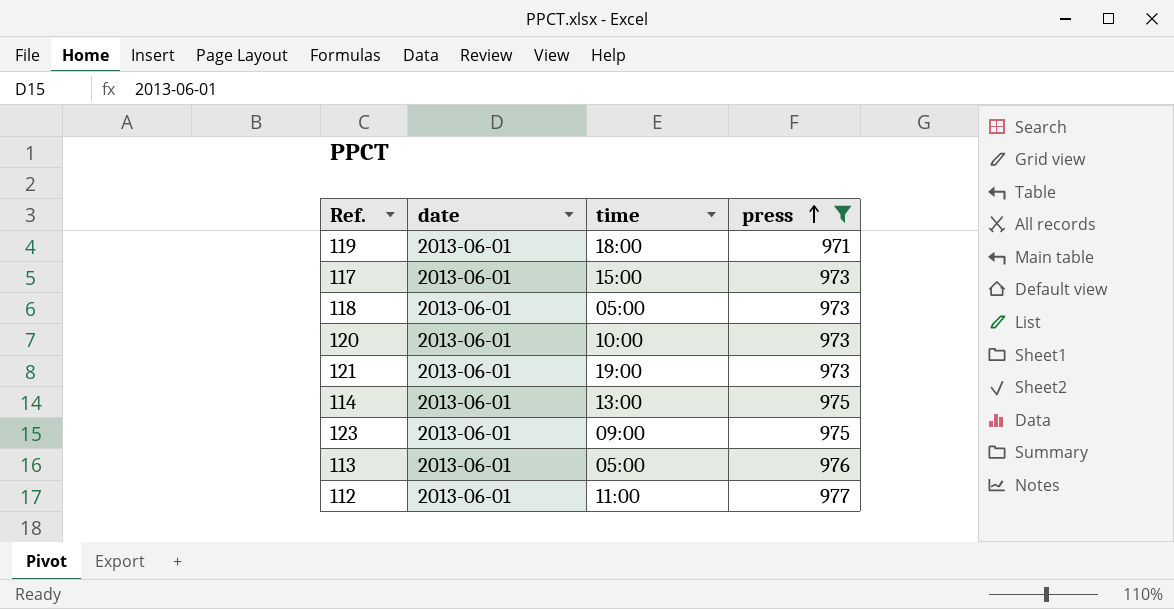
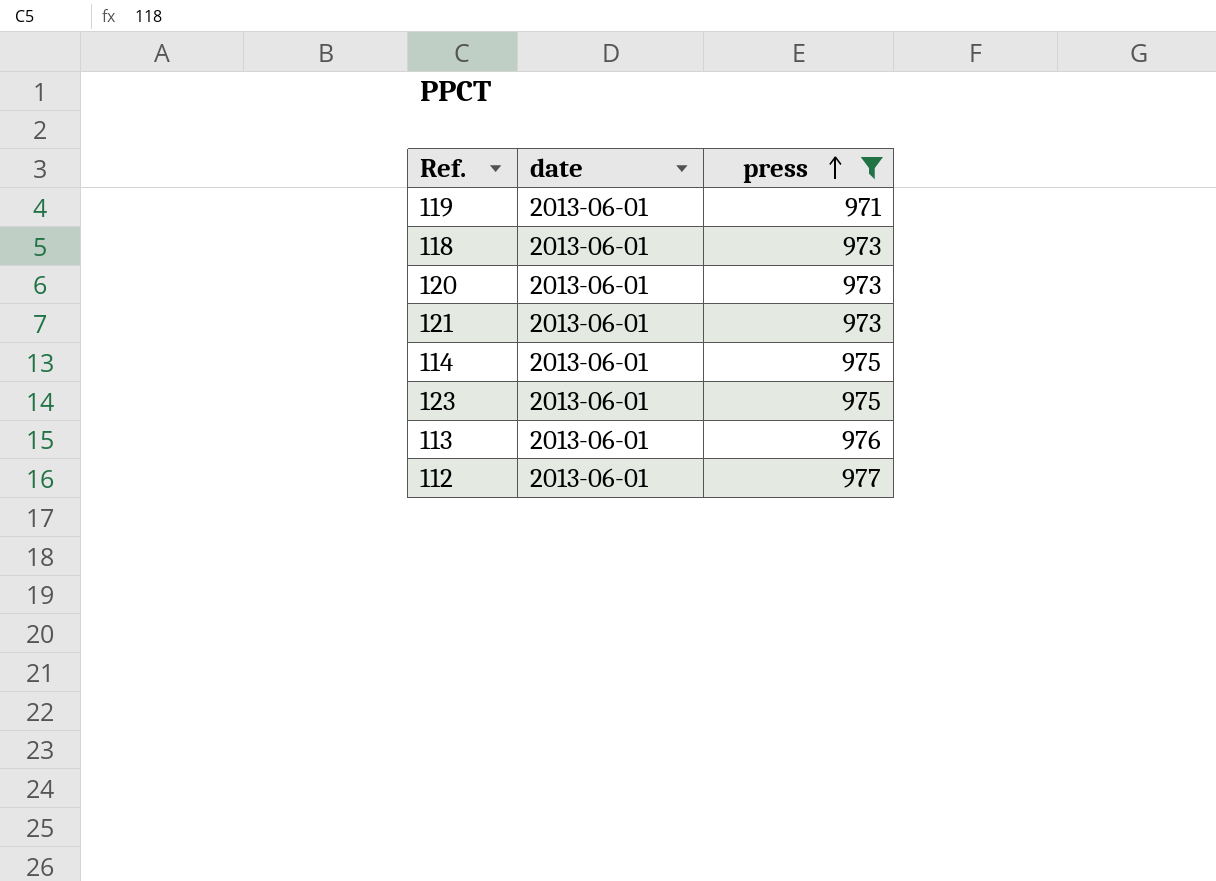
column time | position: 3 -> none
row 117: 2013-06-01 | 15:00 | 973 -> none

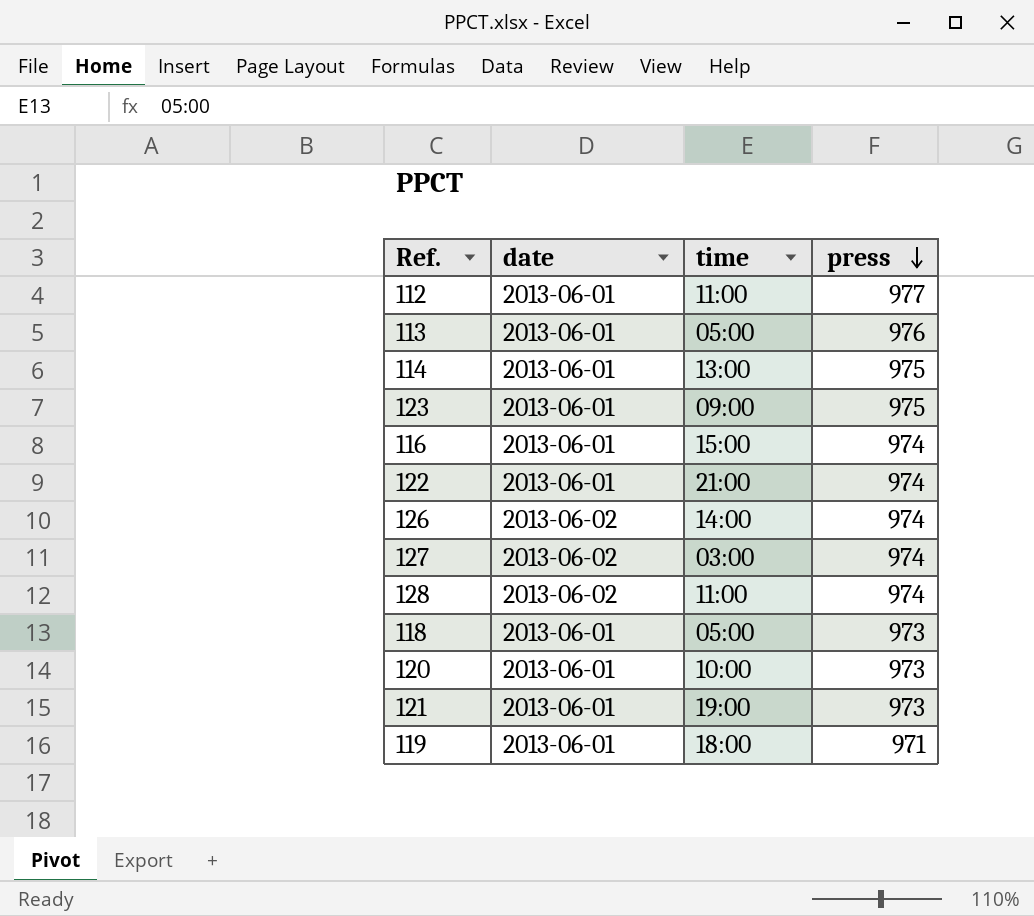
filter: press != 974 -> none
row order: press ascending -> press descending
column time | position: none -> 3

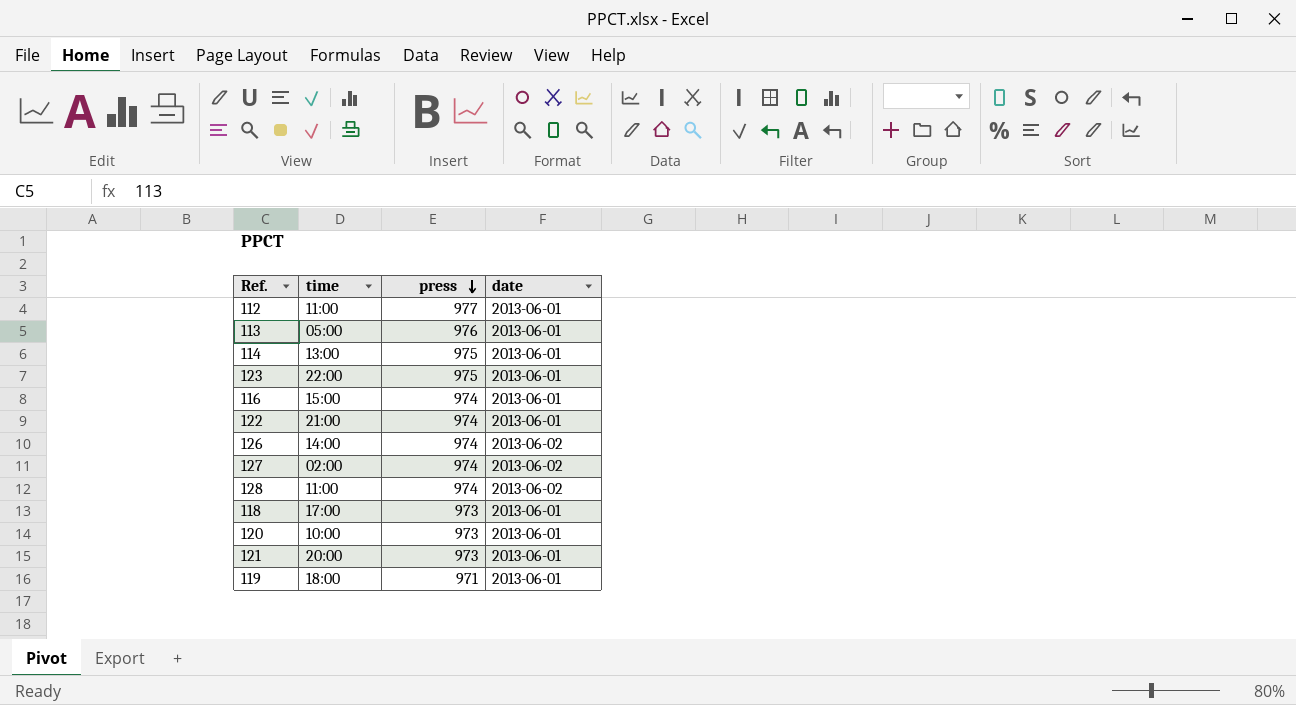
column date | position: 2 -> 4
123 | time: 09:00 -> 22:00
127 | time: 03:00 -> 02:00
118 | time: 05:00 -> 17:00
121 | time: 19:00 -> 20:00

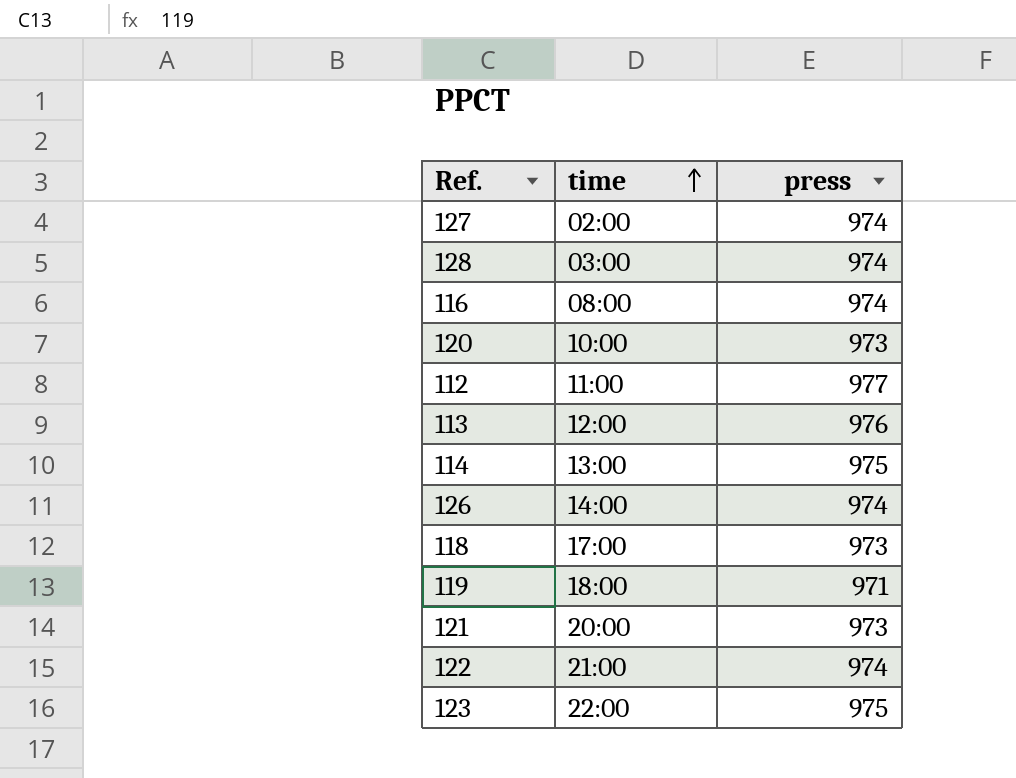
row order: press descending -> time ascending
column date | position: 4 -> none
128 | time: 11:00 -> 03:00
116 | time: 15:00 -> 08:00
113 | time: 05:00 -> 12:00

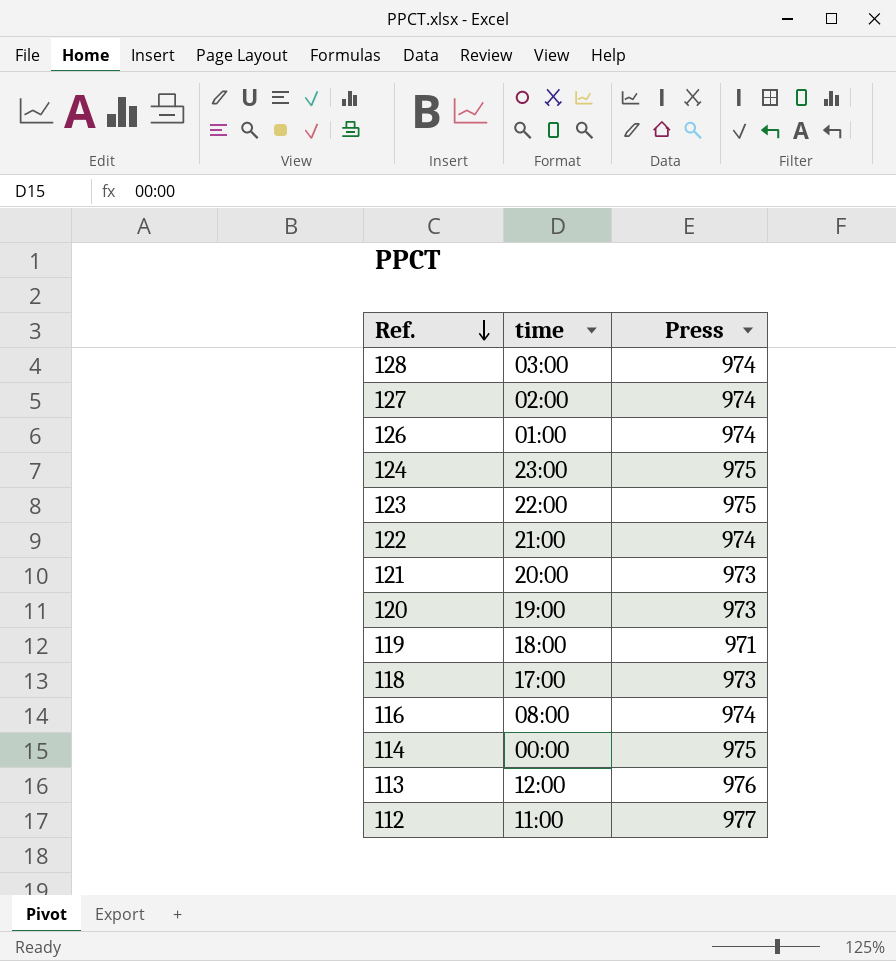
row order: time ascending -> Ref. descending
column name: press -> Press
126 | time: 14:00 -> 01:00
row 124: none -> 23:00 | 975
120 | time: 10:00 -> 19:00
114 | time: 13:00 -> 00:00

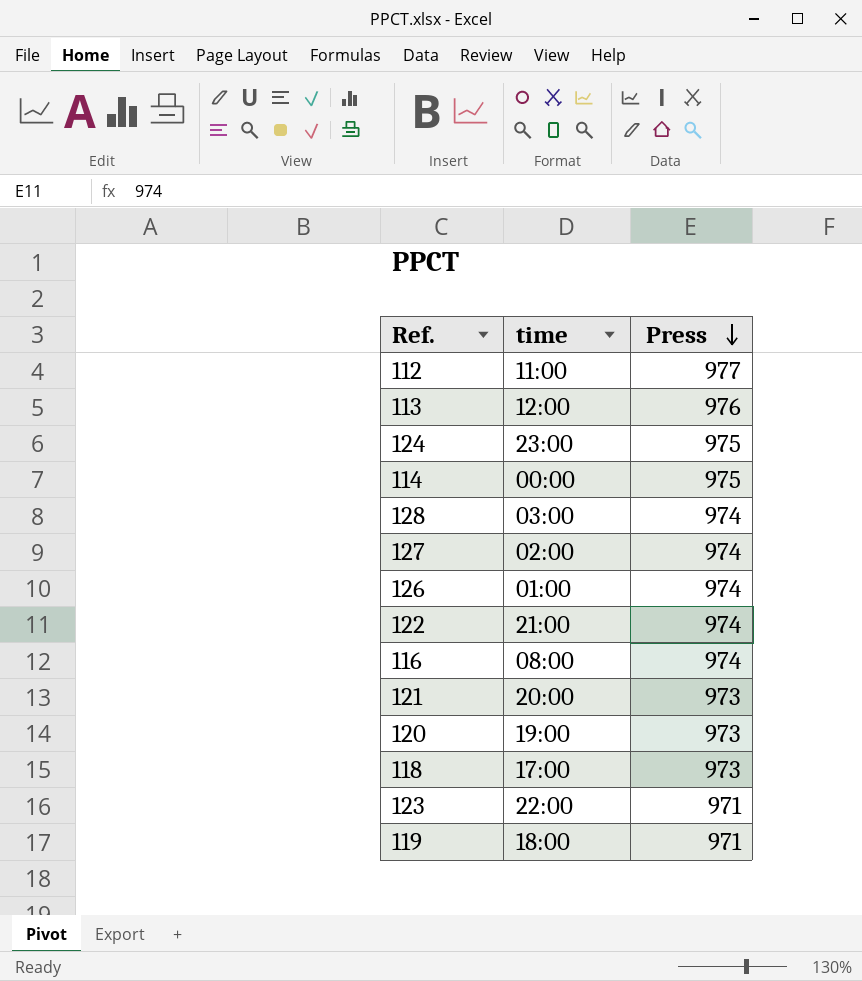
row order: Ref. descending -> Press descending
123 | Press: 975 -> 971

